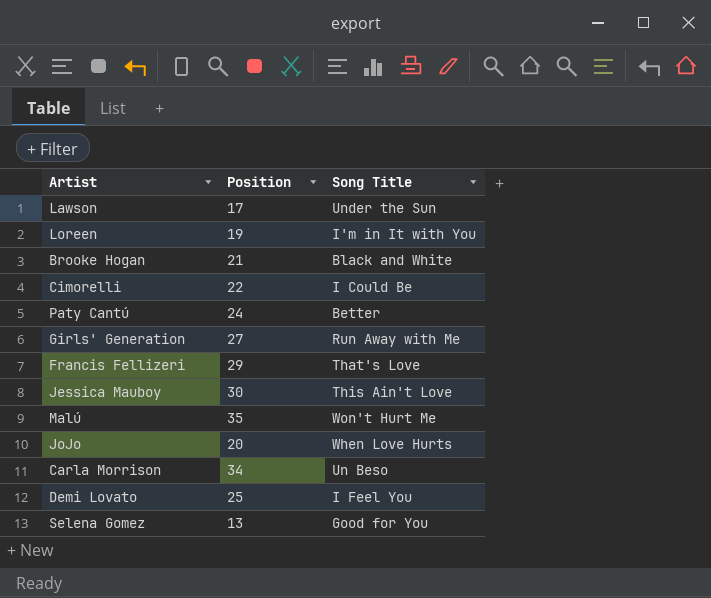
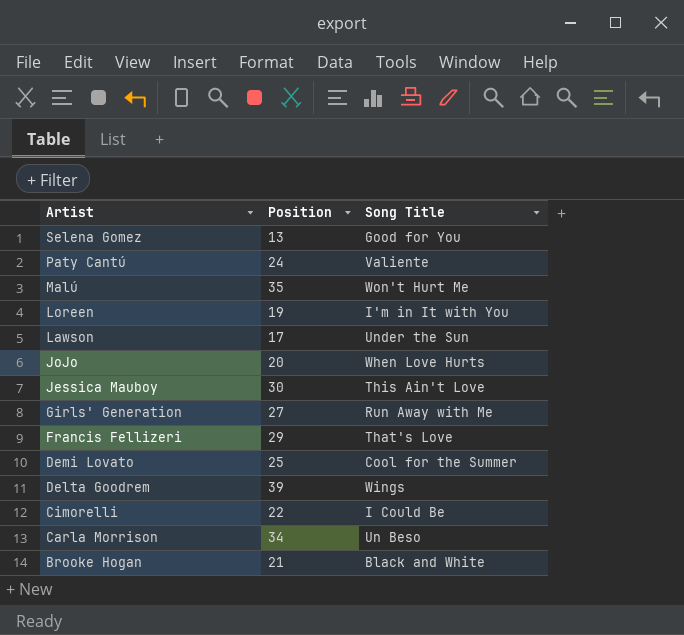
row order: none -> Artist descending
Paty Cantú | Song Title: Better -> Valiente
Demi Lovato | Song Title: I Feel You -> Cool for the Summer
row Delta Goodrem: none -> 39 | Wings

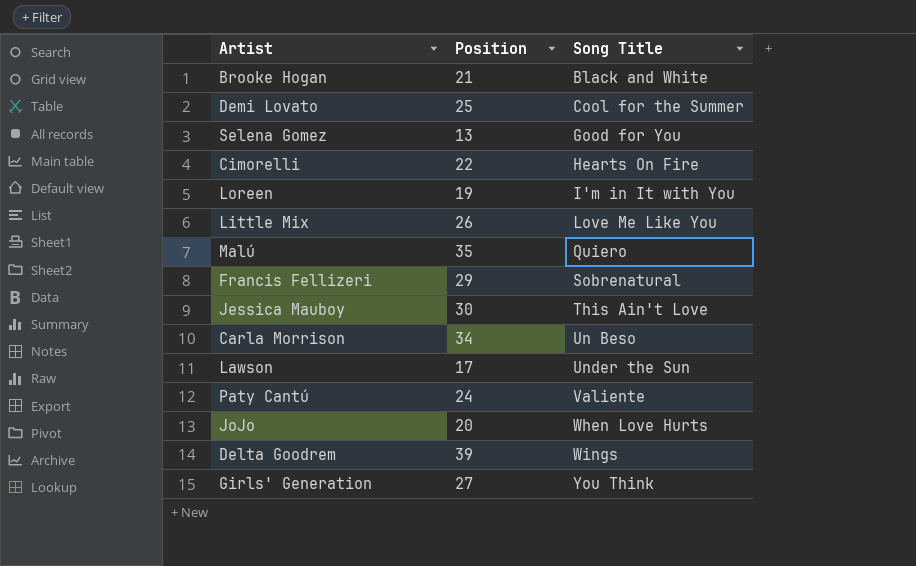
row order: Artist descending -> Song Title ascending
Cimorelli | Song Title: I Could Be -> Hearts On Fire
row Little Mix: none -> 26 | Love Me Like You
Malú | Song Title: Won't Hurt Me -> Quiero
Francis Fellizeri | Song Title: That's Love -> Sobrenatural
Girls' Generation | Song Title: Run Away with Me -> You Think

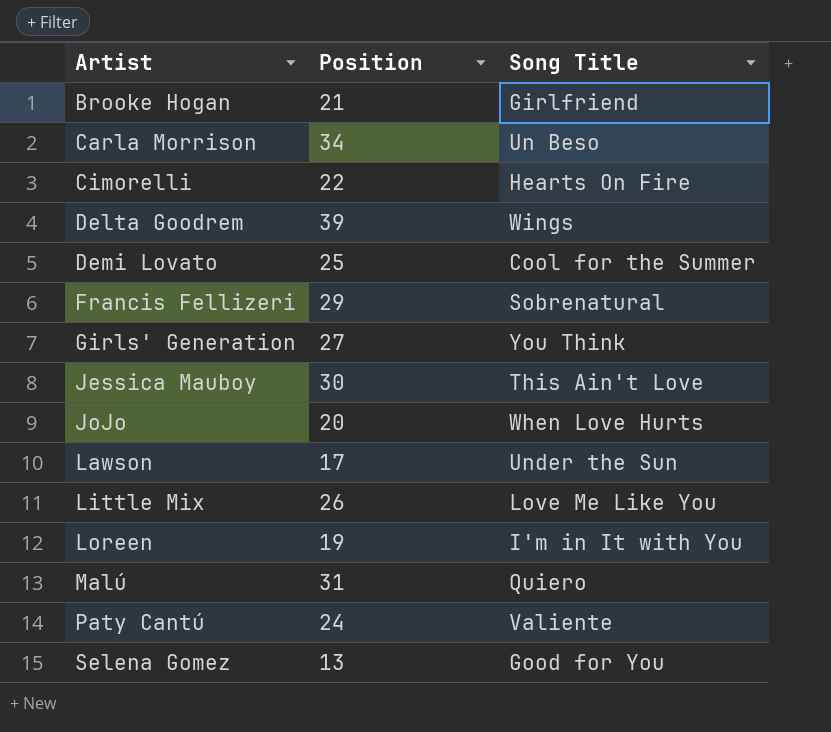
row order: Song Title ascending -> Artist ascending
Brooke Hogan | Song Title: Black and White -> Girlfriend
Malú | Position: 35 -> 31

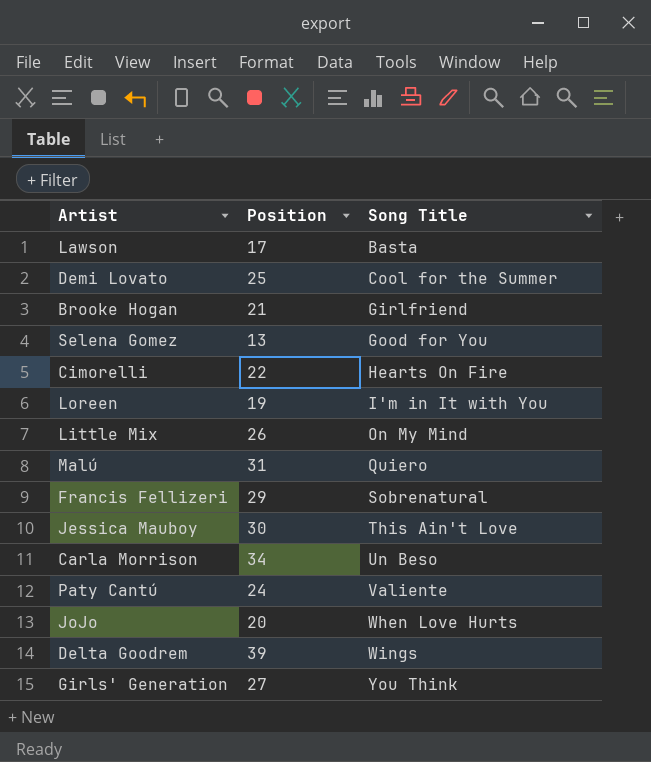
row order: Artist ascending -> Song Title ascending
Lawson | Song Title: Under the Sun -> Basta
Little Mix | Song Title: Love Me Like You -> On My Mind

